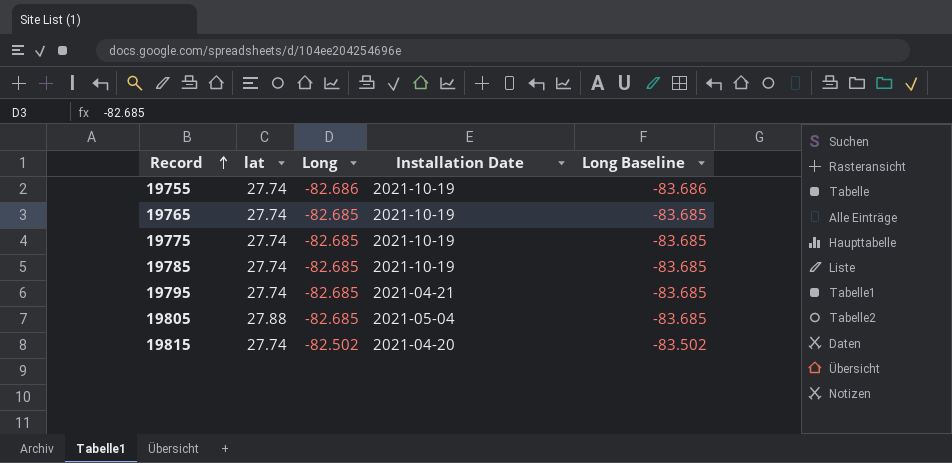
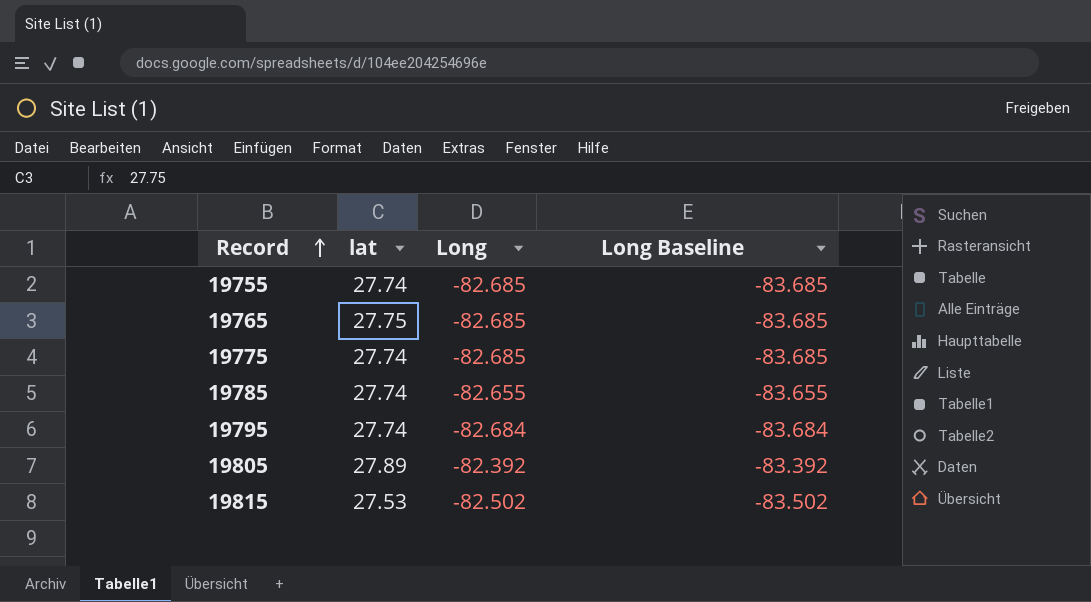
column Installation Date | position: 4 -> none
19755 | Long: -82.686 -> -82.685
19755 | Long Baseline: -83.686 -> -83.685
19765 | lat: 27.74 -> 27.75
19785 | Long: -82.685 -> -82.655
19785 | Long Baseline: -83.685 -> -83.655
19795 | Long: -82.685 -> -82.684
19795 | Long Baseline: -83.685 -> -83.684
19805 | lat: 27.88 -> 27.89
19805 | Long: -82.685 -> -82.392
19805 | Long Baseline: -83.685 -> -83.392
19815 | lat: 27.74 -> 27.53

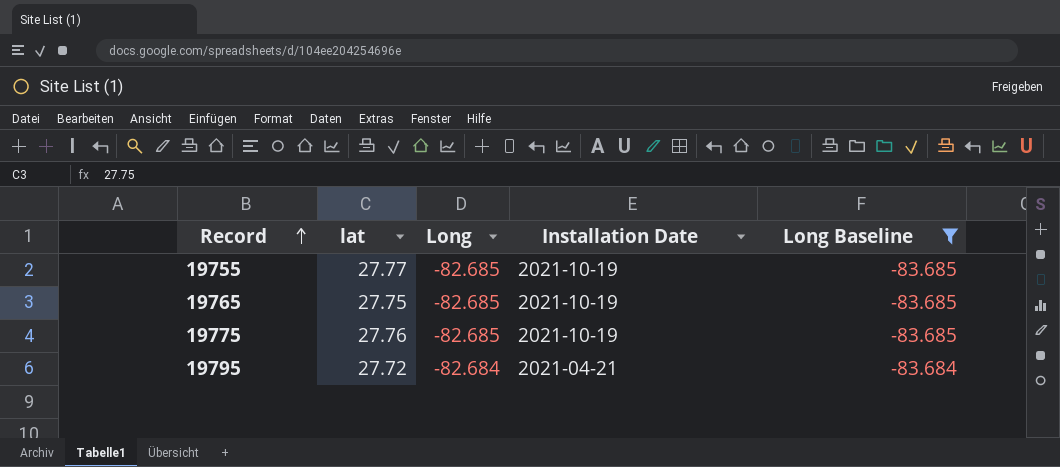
filter: none -> Long Baseline <= -83.684
column Installation Date | position: none -> 4
19755 | lat: 27.74 -> 27.77
19775 | lat: 27.74 -> 27.76
19795 | lat: 27.74 -> 27.72

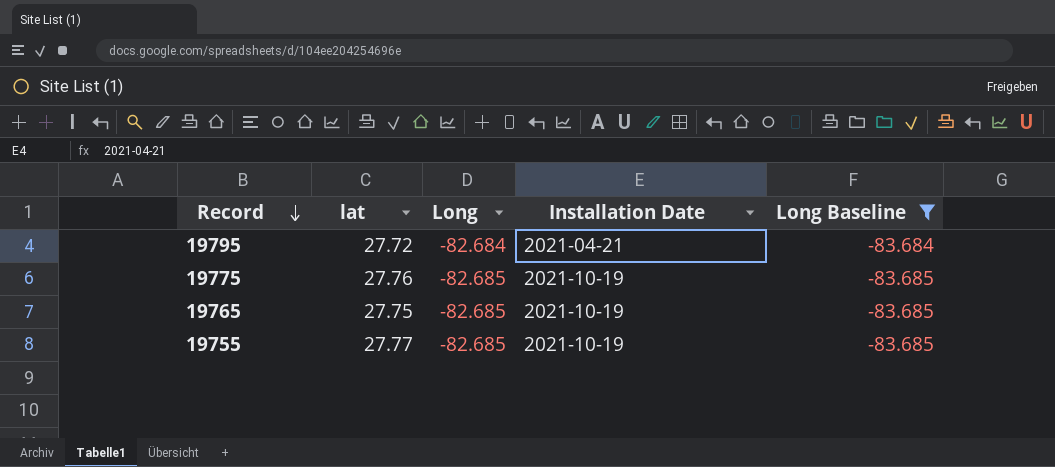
row order: Record ascending -> Record descending

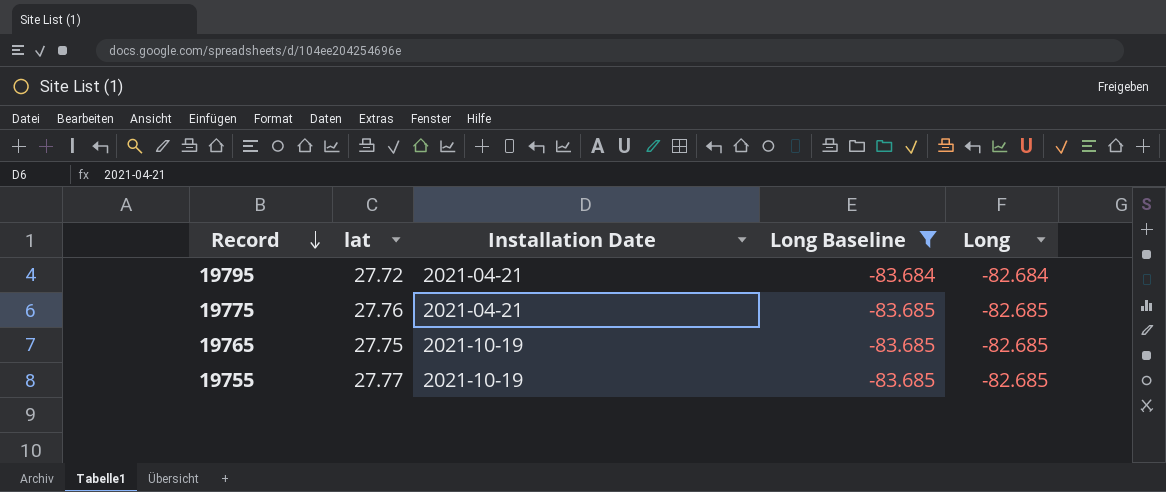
column Long | position: 3 -> 5
19775 | Installation Date: 2021-10-19 -> 2021-04-21

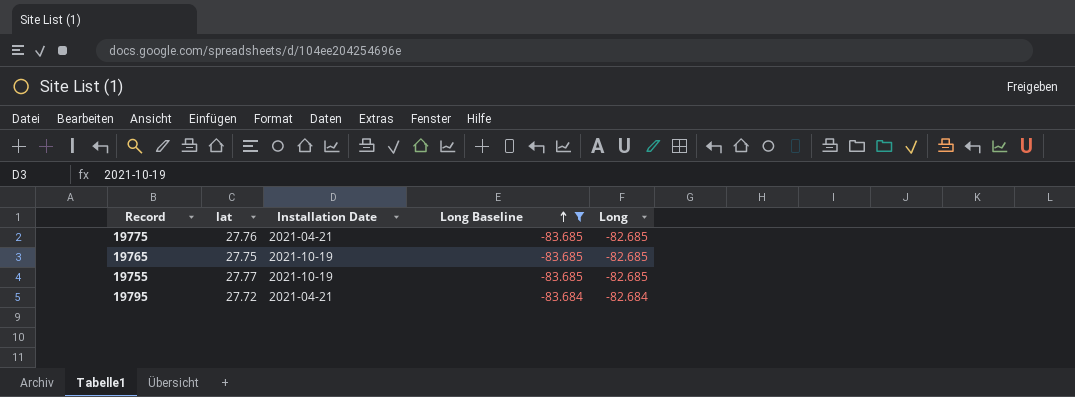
row order: Record descending -> Long Baseline ascending

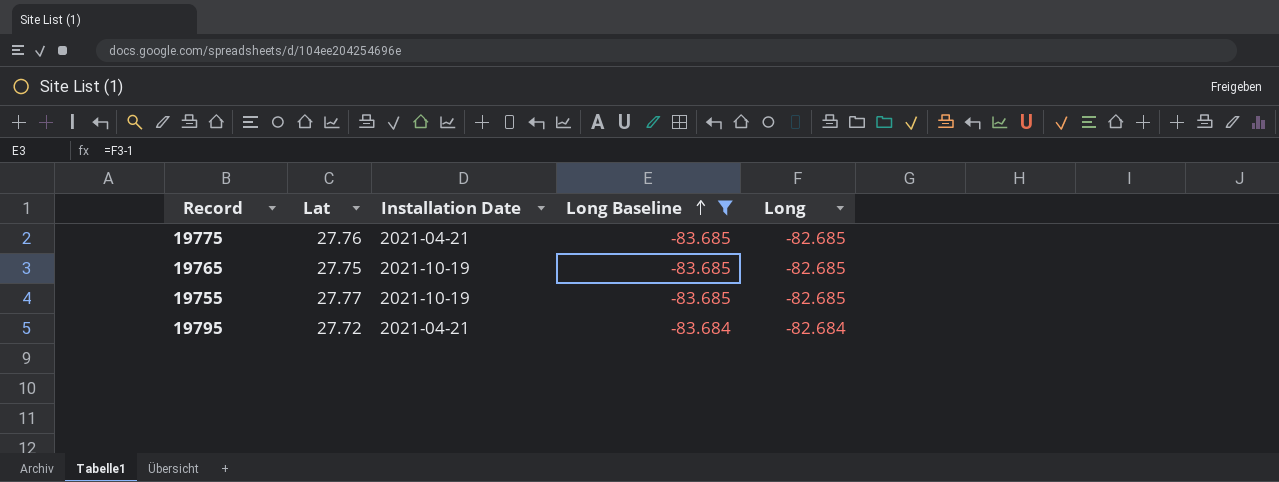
column name: lat -> Lat

